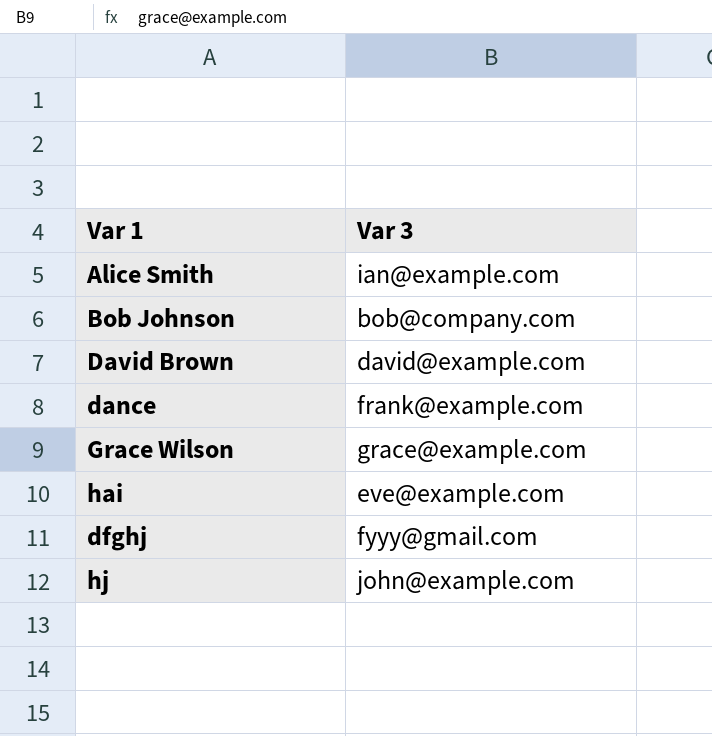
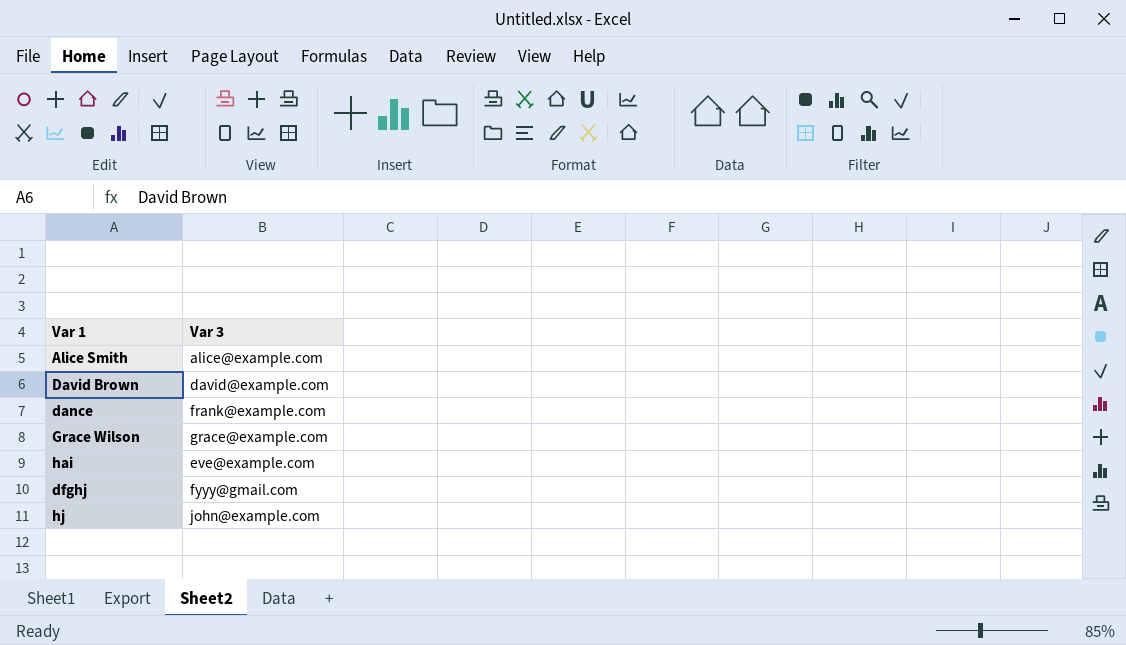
row Bob Johnson: bob@company.com -> none
Alice Smith | Var 3: ian@example.com -> alice@example.com

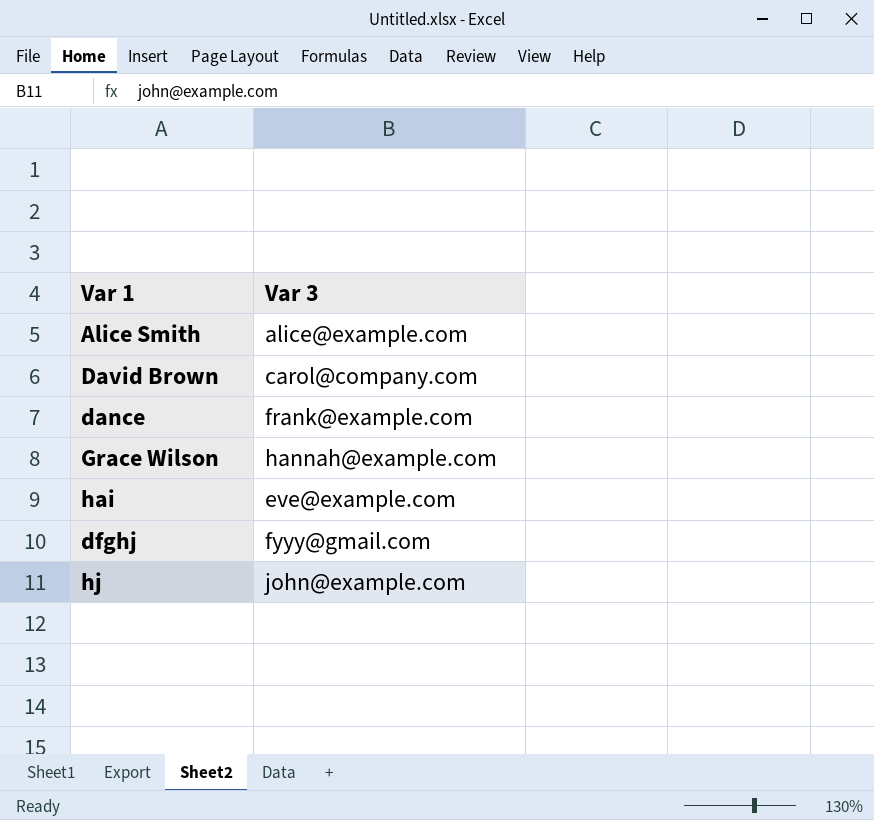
David Brown | Var 3: david@example.com -> carol@company.com
Grace Wilson | Var 3: grace@example.com -> hannah@example.com

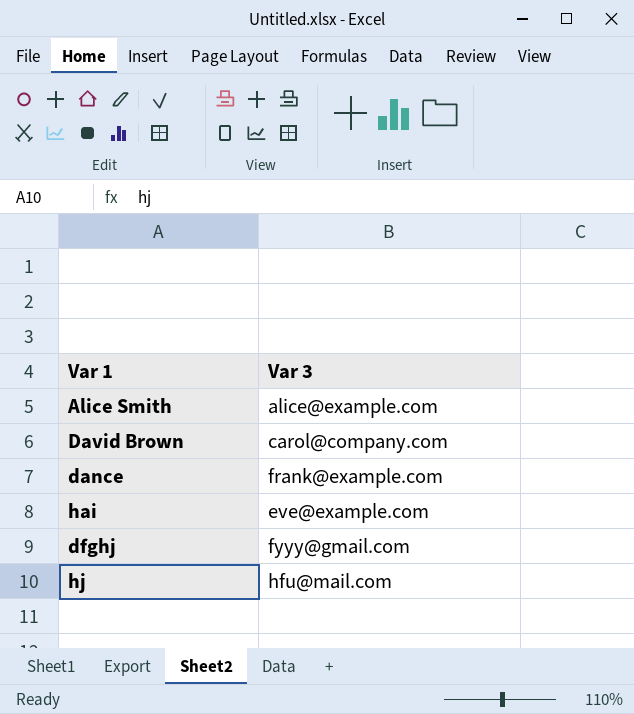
row Grace Wilson: hannah@example.com -> none
hj | Var 3: john@example.com -> hfu@mail.com

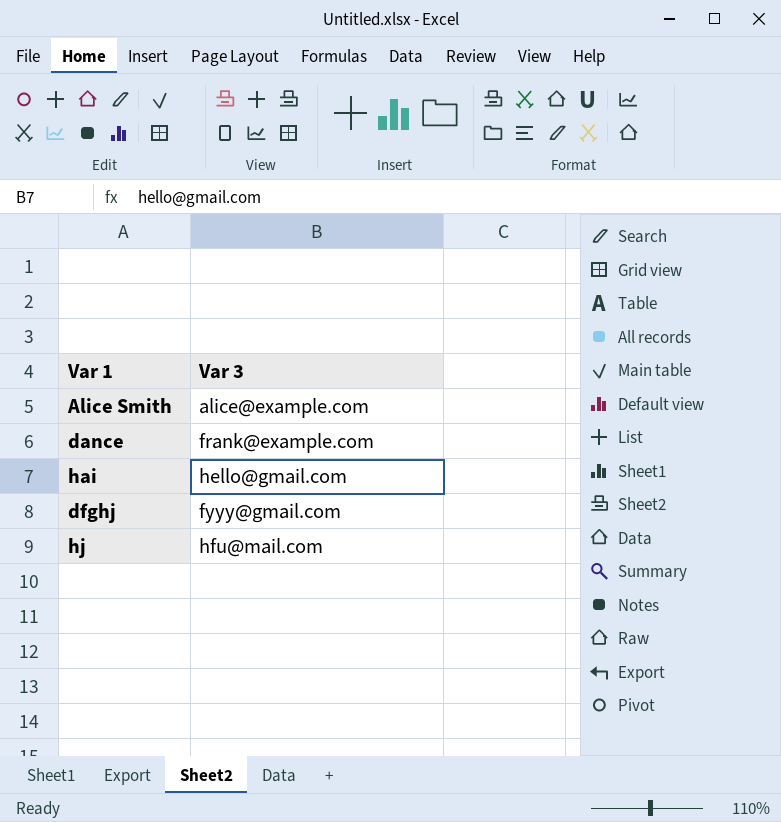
row David Brown: carol@company.com -> none
hai | Var 3: eve@example.com -> hello@gmail.com

